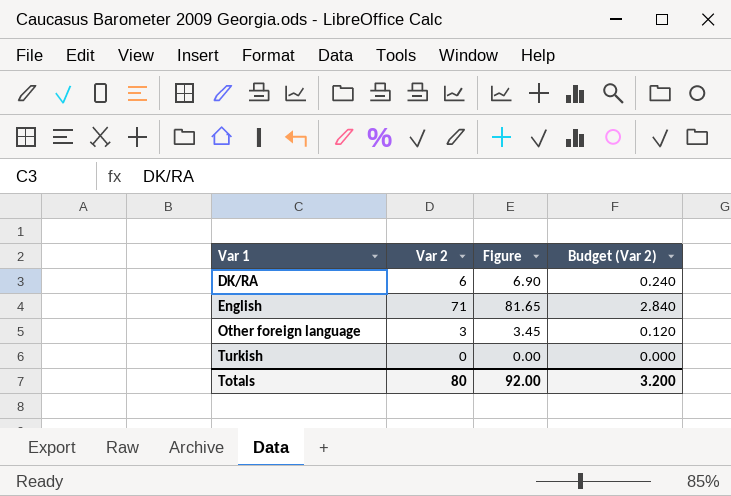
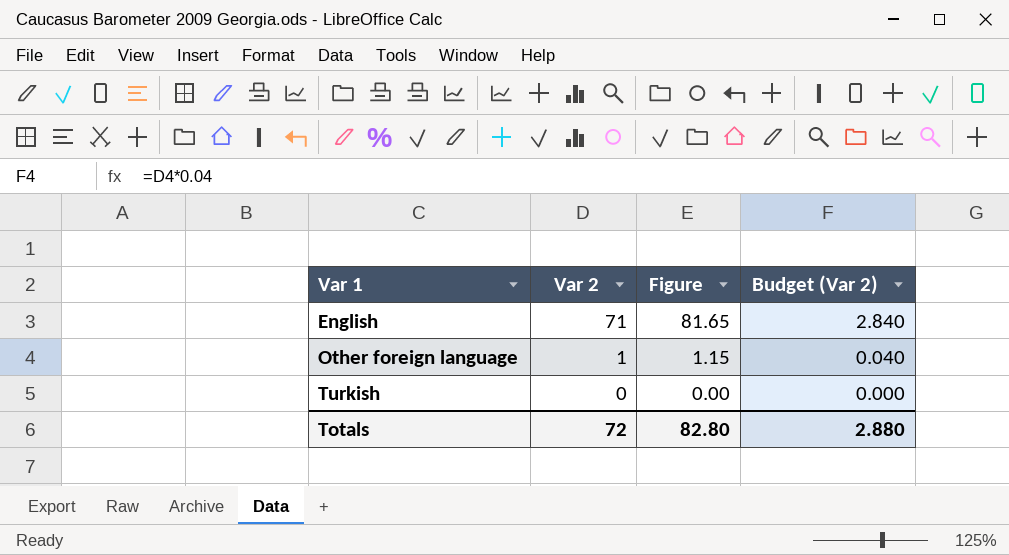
row DK/RA: 6 | 6.90 | 0.240 -> none
Other foreign language | Var 2: 3 -> 1
Other foreign language | Figure: 3.45 -> 1.15
Other foreign language | Budget (Var 2): 0.120 -> 0.040
Totals | Var 2: 80 -> 72
Totals | Figure: 92.00 -> 82.80
Totals | Budget (Var 2): 3.200 -> 2.880

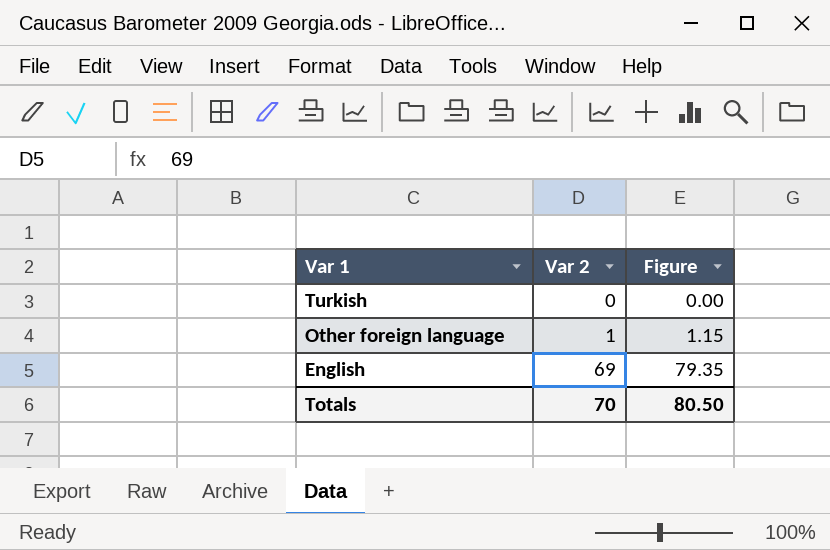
row order: Var 1 ascending -> Var 1 descending
column Budget (Var 2) | formula: [Var 2] * 0.04 -> none
English | Var 2: 71 -> 69
English | Figure: 81.65 -> 79.35
Totals | Var 2: 72 -> 70
Totals | Figure: 82.80 -> 80.50

